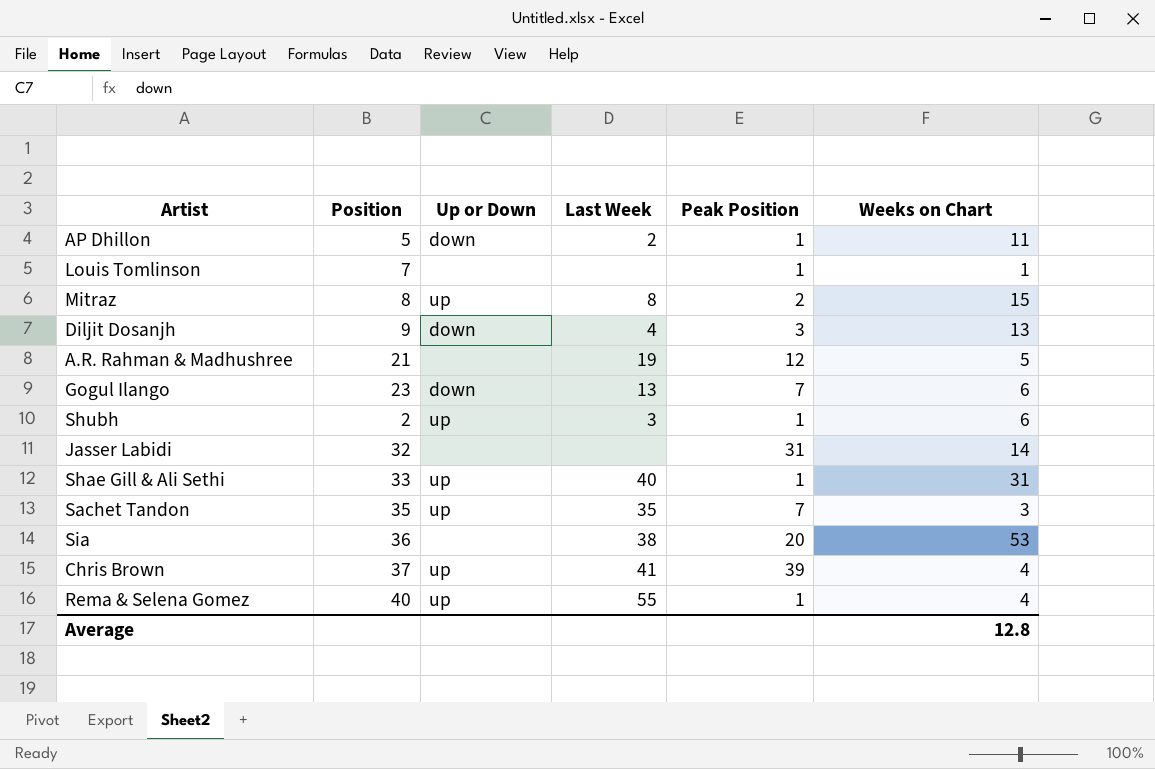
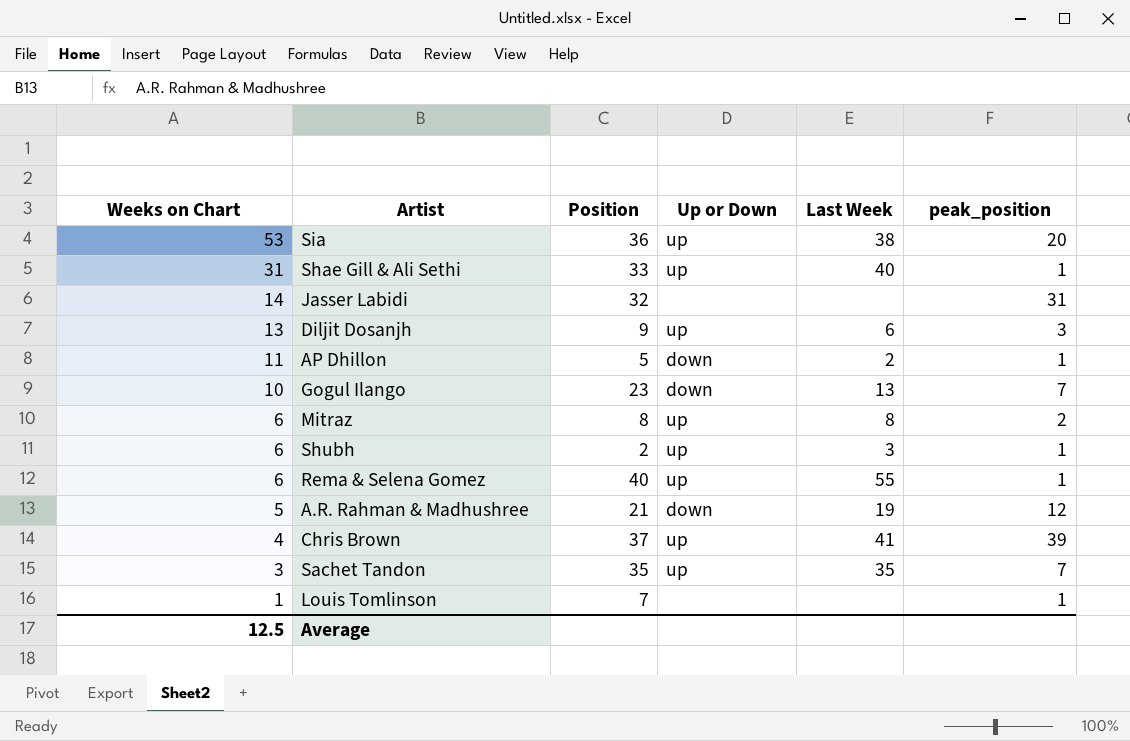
row order: none -> Weeks on Chart descending
column Weeks on Chart | position: 6 -> 1
column name: Peak Position -> peak_position
Sia | Up or Down: none -> up
Diljit Dosanjh | Up or Down: down -> up
Diljit Dosanjh | Last Week: 4 -> 6
Gogul Ilango | Weeks on Chart: 6 -> 10
Mitraz | Weeks on Chart: 15 -> 6
Rema & Selena Gomez | Weeks on Chart: 4 -> 6
A.R. Rahman & Madhushree | Up or Down: none -> down
Average | Weeks on Chart: 12.8 -> 12.5

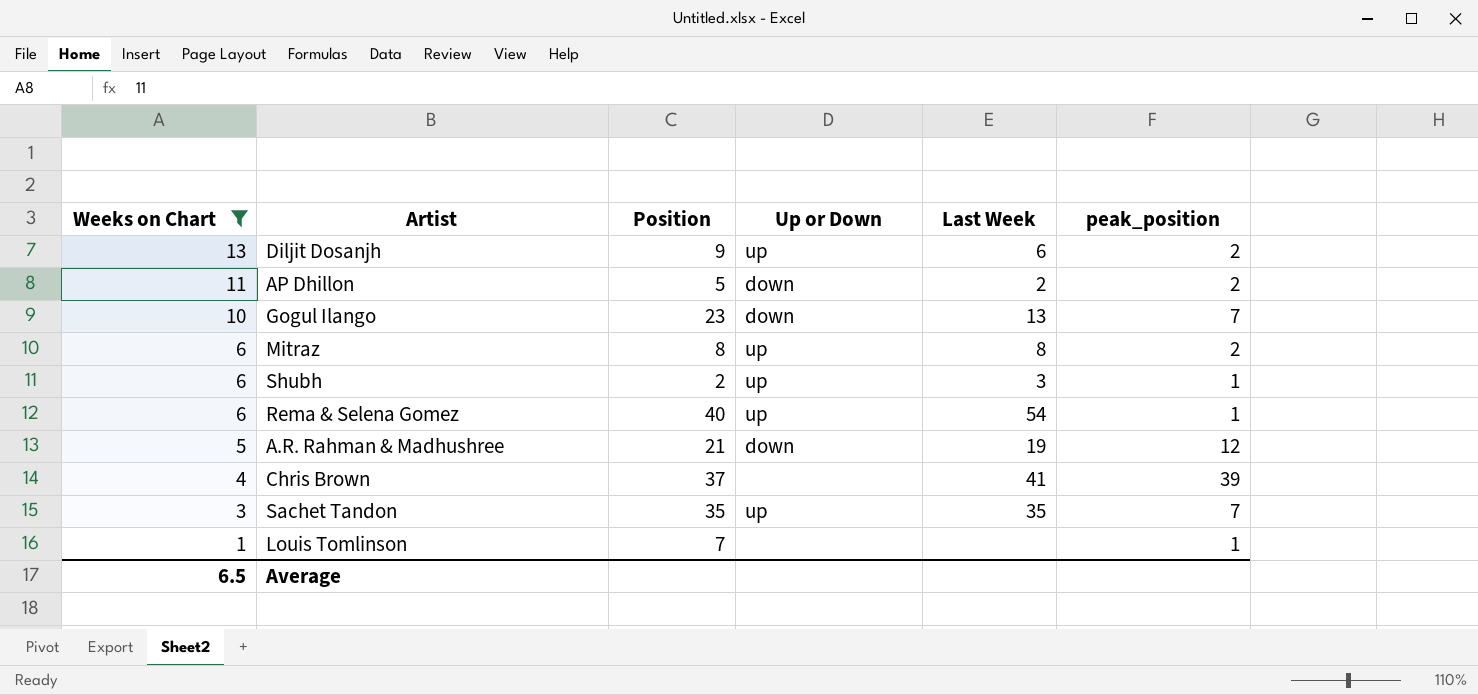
filter: none -> Weeks on Chart <= 13
Diljit Dosanjh | peak_position: 3 -> 2
AP Dhillon | peak_position: 1 -> 2
Rema & Selena Gomez | Last Week: 55 -> 54
Chris Brown | Up or Down: up -> none
Average | Weeks on Chart: 12.5 -> 6.5

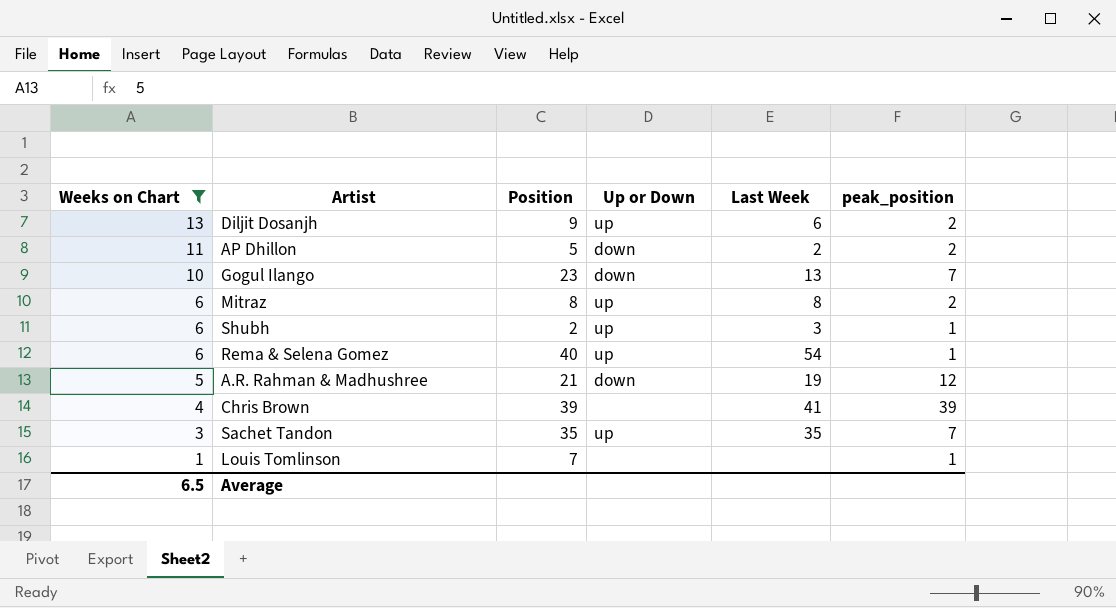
Chris Brown | Position: 37 -> 39

